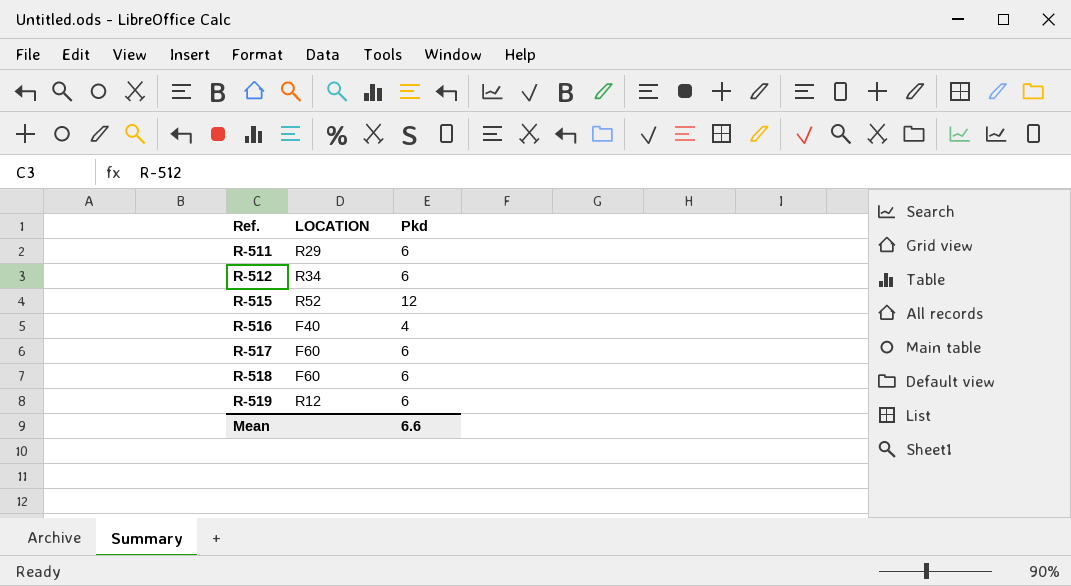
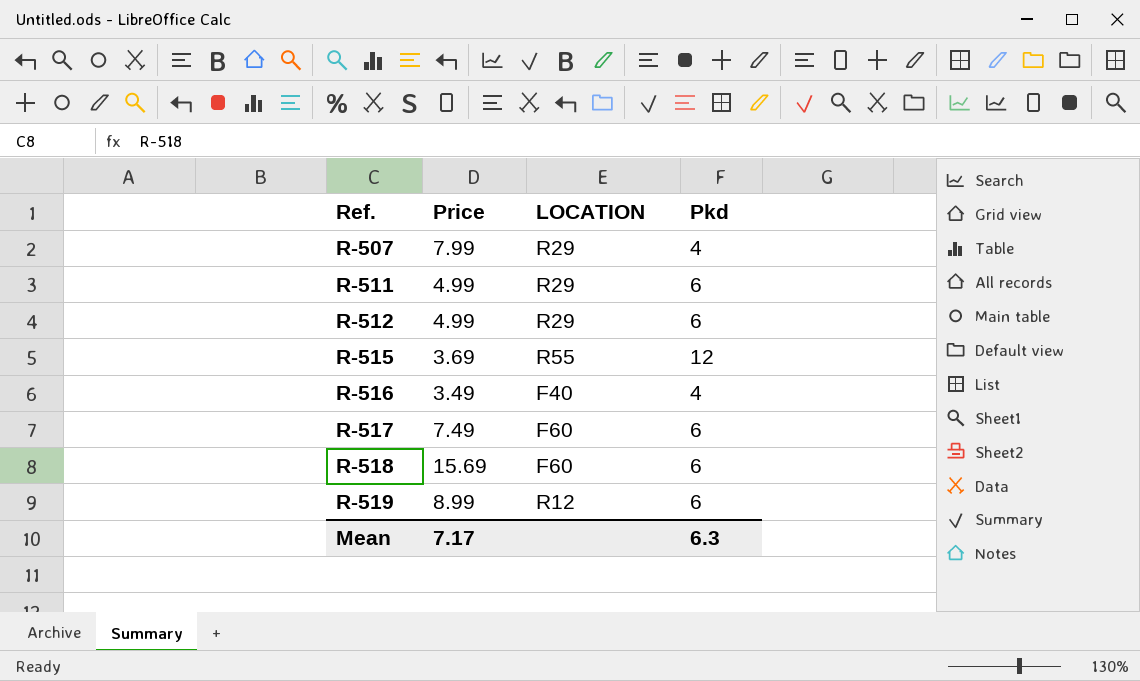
column Price | position: none -> 2
row R-507: none -> 7.99 | R29 | 4
R-512 | LOCATION: R34 -> R29
R-515 | LOCATION: R52 -> R55
Mean | Pkd: 6.6 -> 6.3

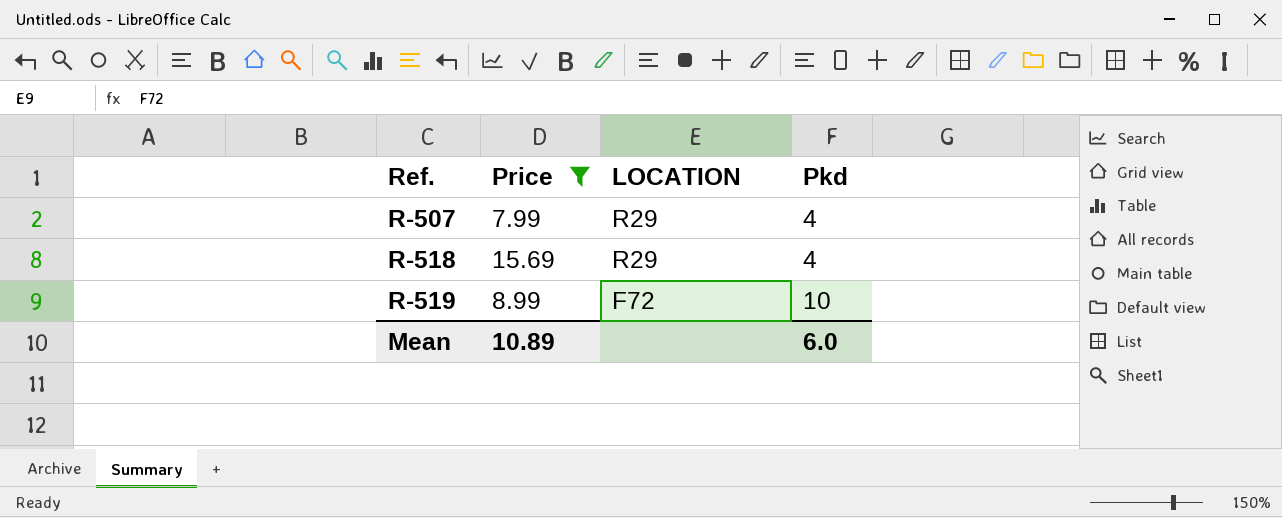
filter: none -> Price >= 7.99
R-518 | LOCATION: F60 -> R29
R-518 | Pkd: 6 -> 4
R-519 | LOCATION: R12 -> F72
R-519 | Pkd: 6 -> 10
Mean | Price: 7.17 -> 10.89
Mean | Pkd: 6.3 -> 6.0

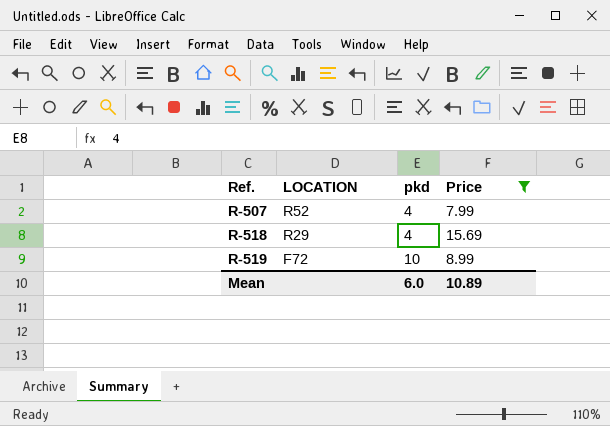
column name: Pkd -> pkd
column Price | position: 2 -> 4
R-507 | LOCATION: R29 -> R52

